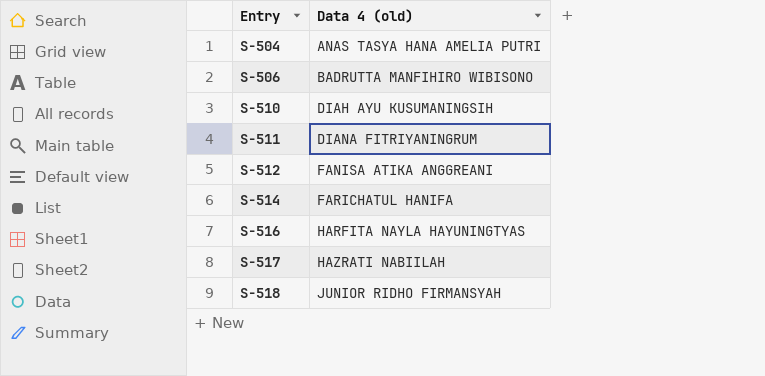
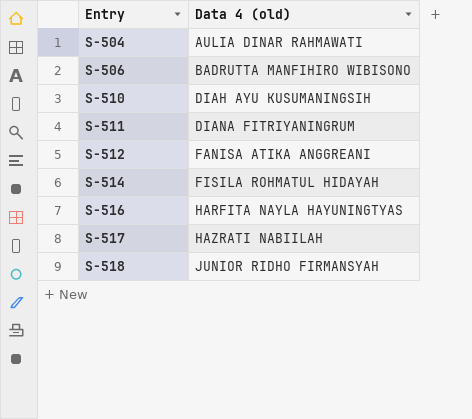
S-504 | Data 4 (old): ANAS TASYA HANA AMELIA PUTRI -> AULIA DINAR RAHMAWATI
S-514 | Data 4 (old): FARICHATUL HANIFA -> FISILA ROHMATUL HIDAYAH

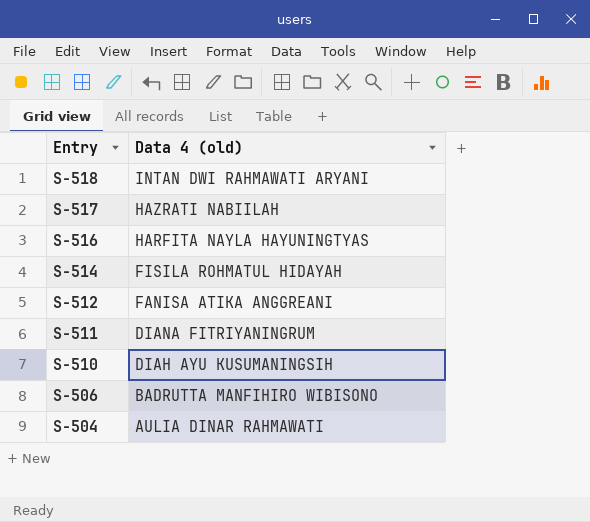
row order: Entry ascending -> Entry descending
S-518 | Data 4 (old): JUNIOR RIDHO FIRMANSYAH -> INTAN DWI RAHMAWATI ARYANI

